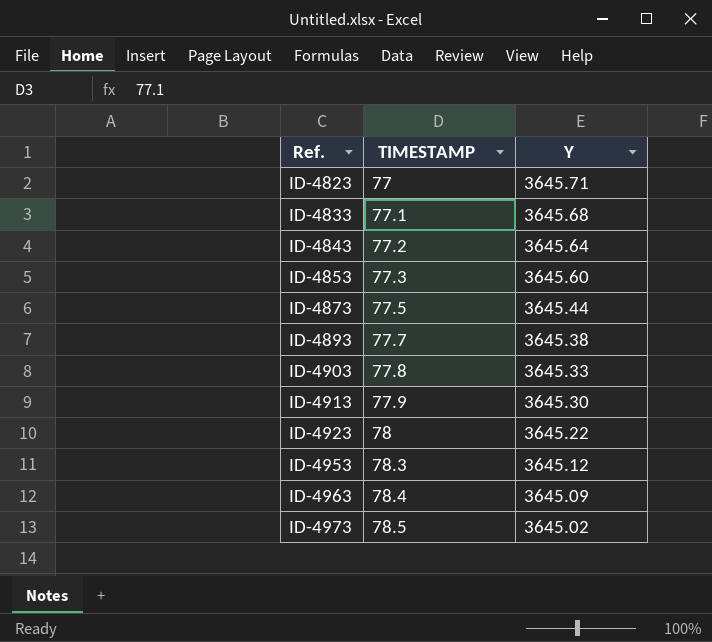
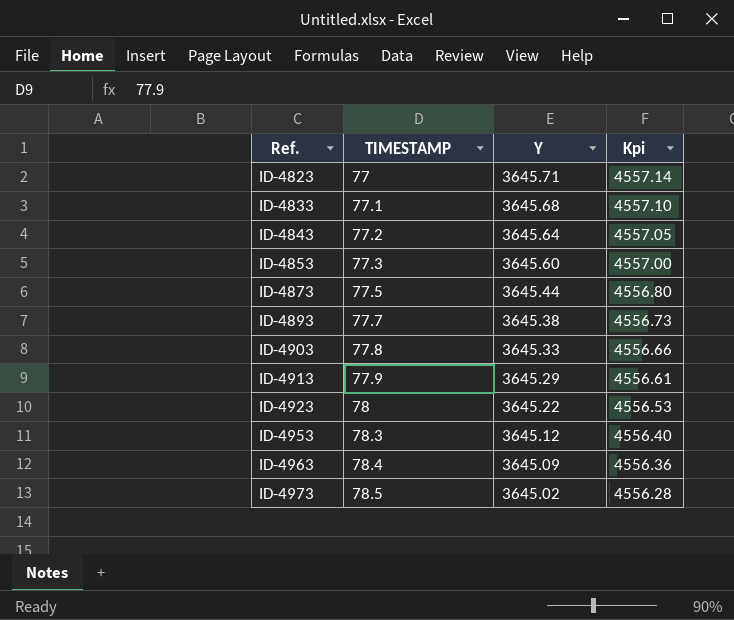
column Kpi | formula: none -> [Y] * 1.25
ID-4913 | Y: 3645.30 -> 3645.29

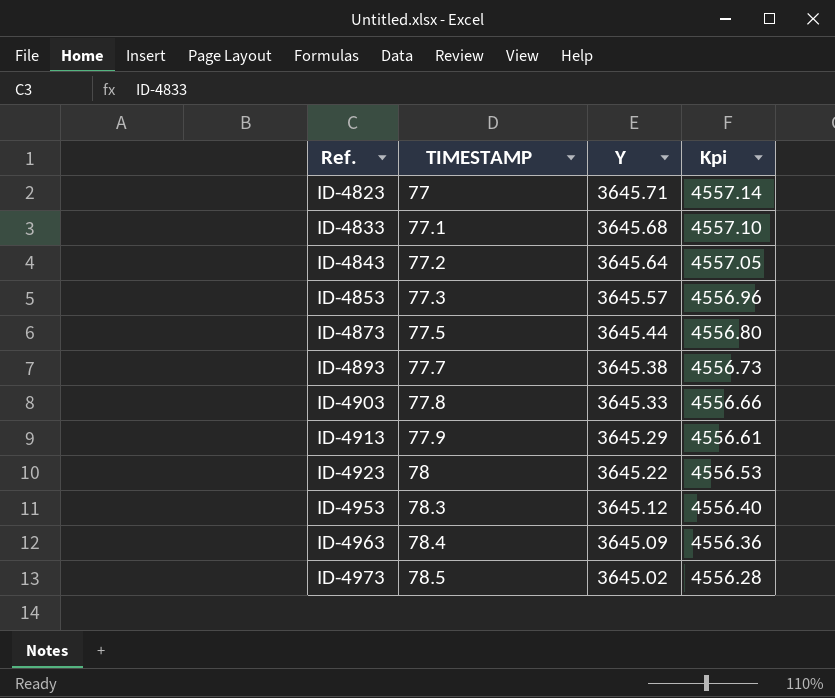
ID-4853 | Y: 3645.60 -> 3645.57
ID-4853 | Kpi: 4557.00 -> 4556.96

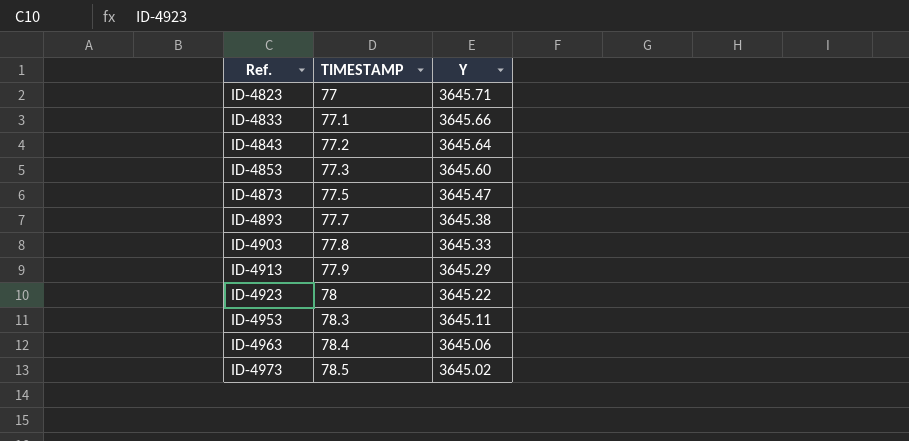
column Kpi | formula: [Y] * 1.25 -> none
ID-4833 | Y: 3645.68 -> 3645.66
ID-4853 | Y: 3645.57 -> 3645.60
ID-4873 | Y: 3645.44 -> 3645.47
ID-4953 | Y: 3645.12 -> 3645.11
ID-4963 | Y: 3645.09 -> 3645.06

